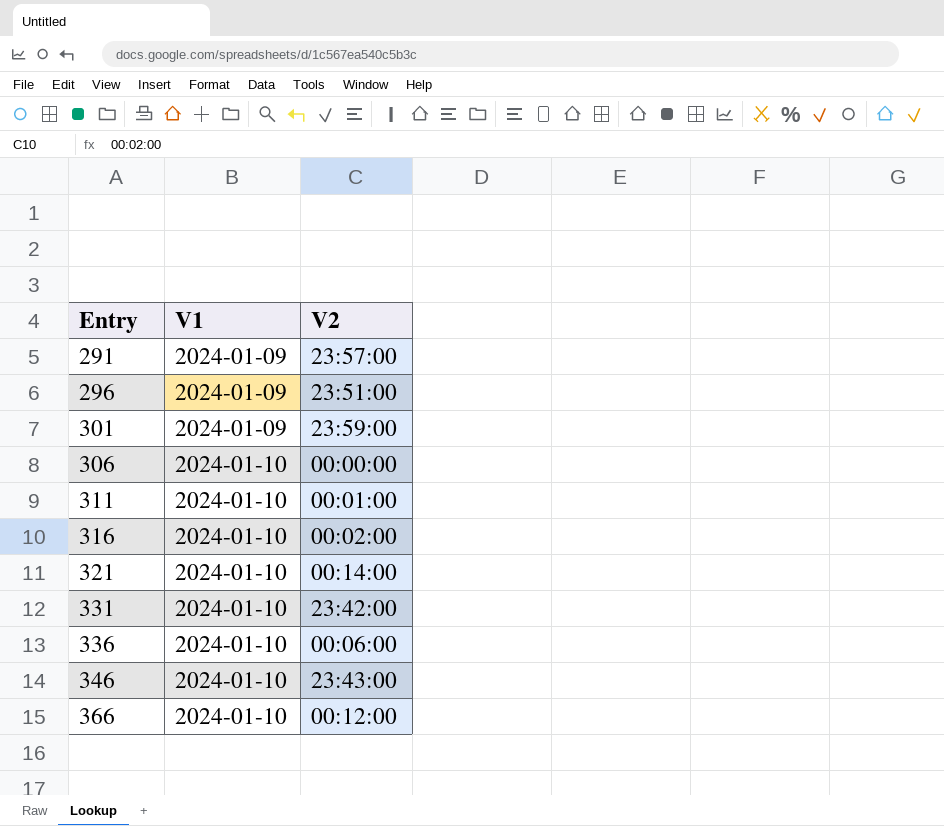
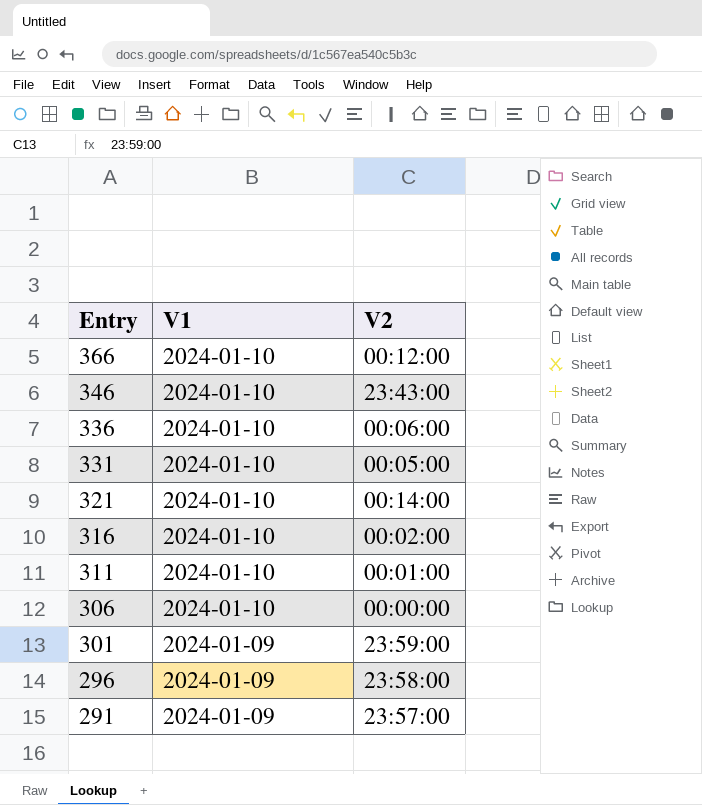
row order: Entry ascending -> Entry descending
331 | V2: 23:42:00 -> 00:05:00
296 | V2: 23:51:00 -> 23:58:00

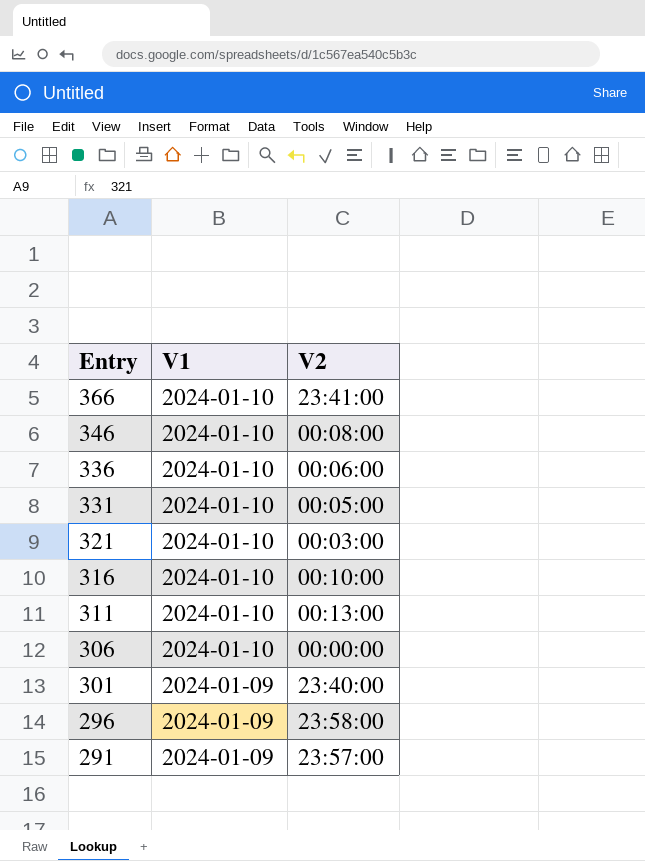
366 | V2: 00:12:00 -> 23:41:00
346 | V2: 23:43:00 -> 00:08:00
321 | V2: 00:14:00 -> 00:03:00
316 | V2: 00:02:00 -> 00:10:00
311 | V2: 00:01:00 -> 00:13:00
301 | V2: 23:59:00 -> 23:40:00

